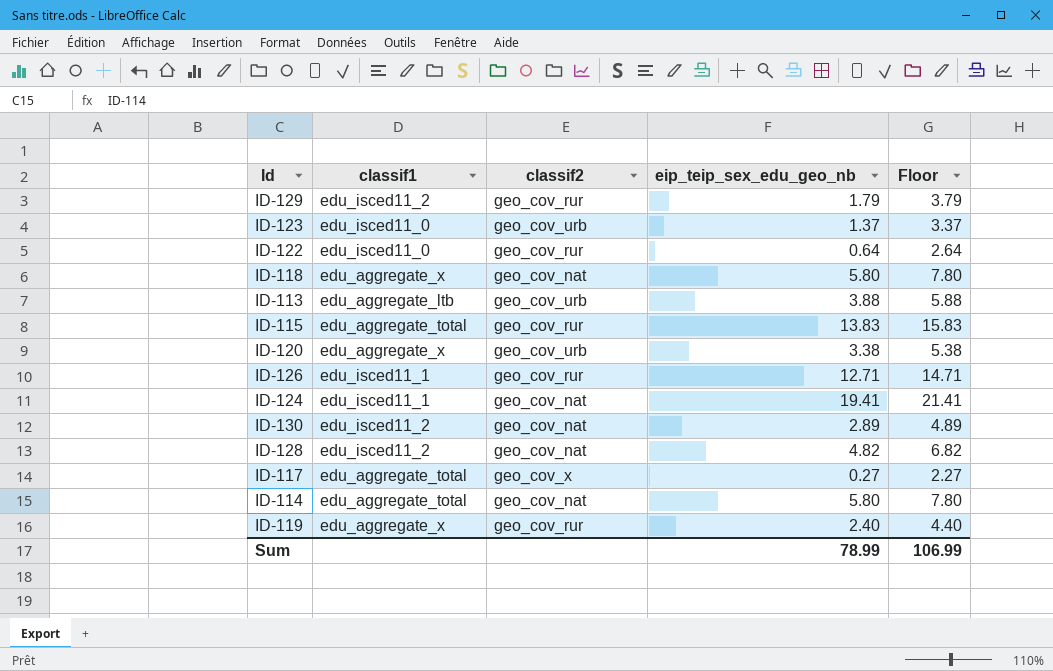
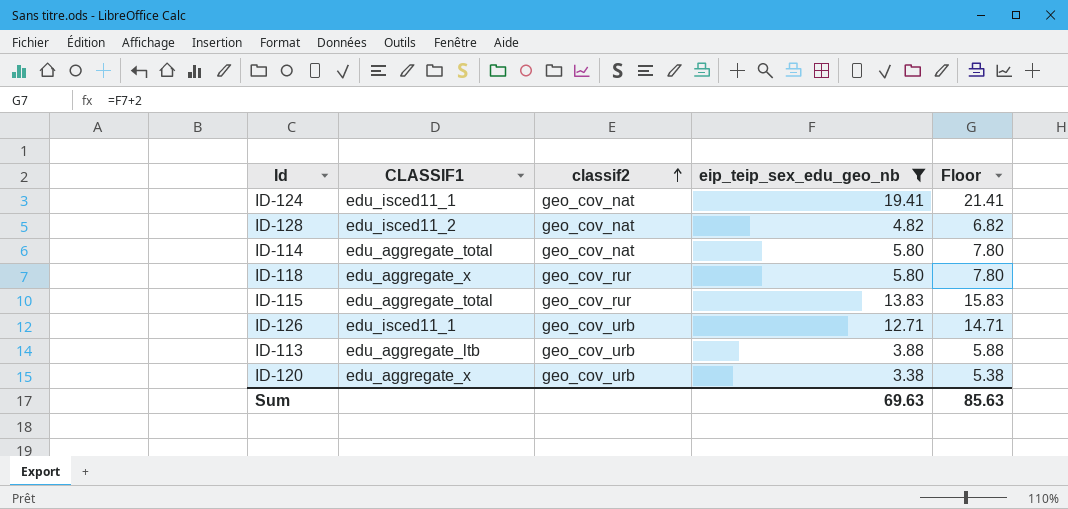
filter: none -> eip_teip_sex_edu_geo_nb >= 3.38
row order: none -> classif2 ascending
column name: classif1 -> CLASSIF1
ID-118 | classif2: geo_cov_nat -> geo_cov_rur
ID-126 | classif2: geo_cov_rur -> geo_cov_urb
Sum | eip_teip_sex_edu_geo_nb: 78.99 -> 69.63
Sum | Floor: 106.99 -> 85.63

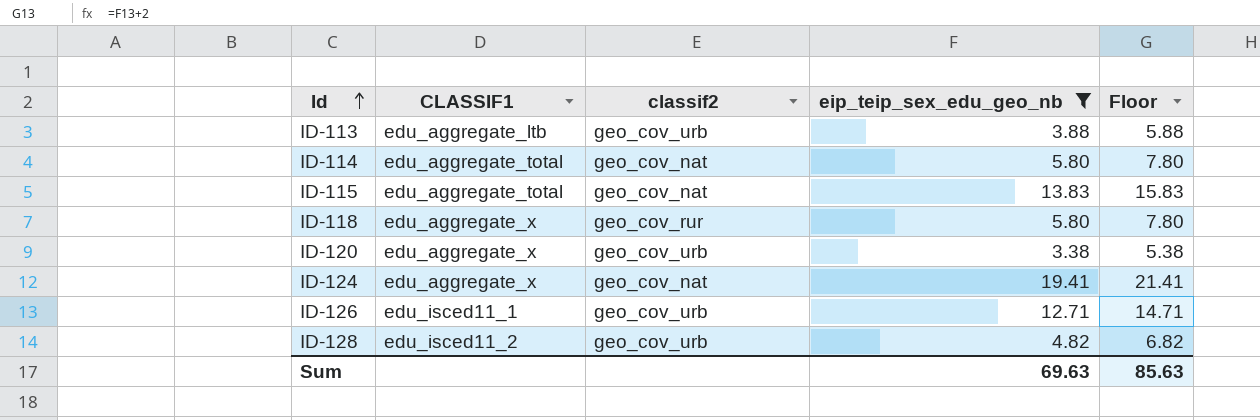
row order: classif2 ascending -> Id ascending
ID-115 | classif2: geo_cov_rur -> geo_cov_nat
ID-124 | CLASSIF1: edu_isced11_1 -> edu_aggregate_x
ID-128 | classif2: geo_cov_nat -> geo_cov_urb

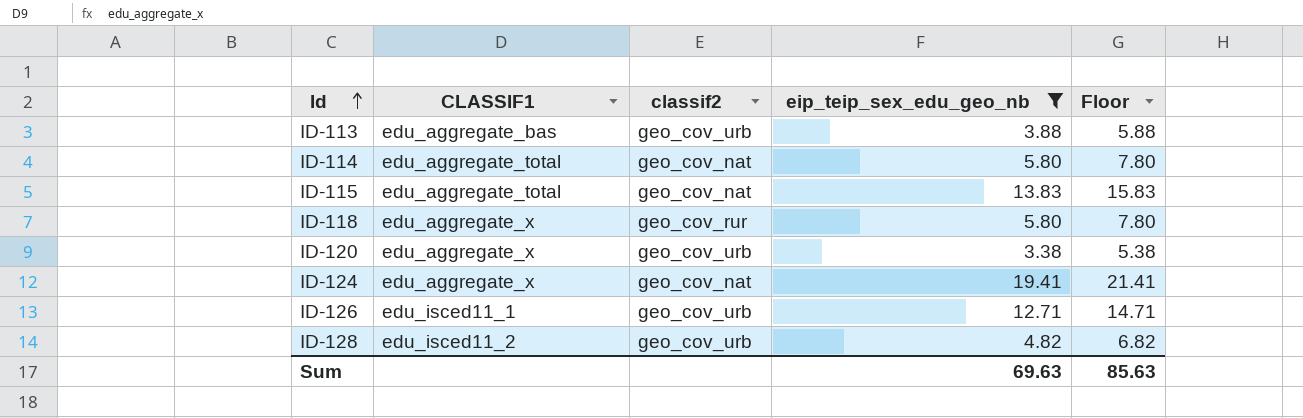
ID-113 | CLASSIF1: edu_aggregate_ltb -> edu_aggregate_bas

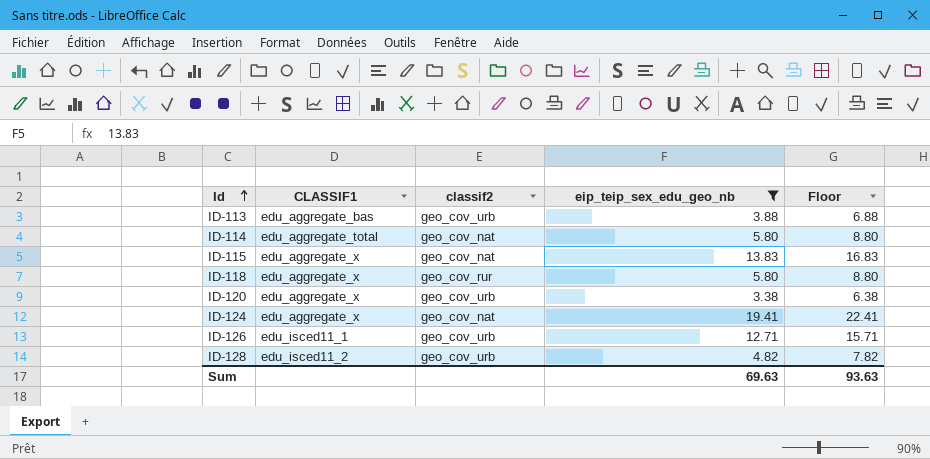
column Floor | formula: [eip_teip_sex_edu_geo_nb] + 2 -> [eip_teip_sex_edu_geo_nb] + 3
ID-115 | CLASSIF1: edu_aggregate_total -> edu_aggregate_x
Sum | Floor: 85.63 -> 93.63

